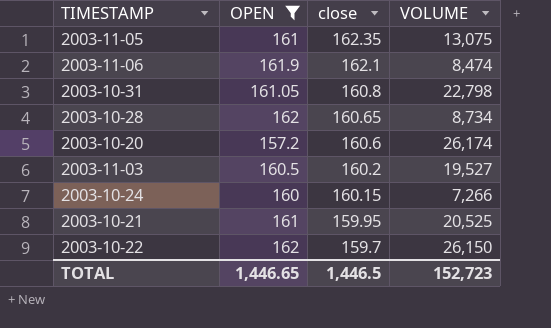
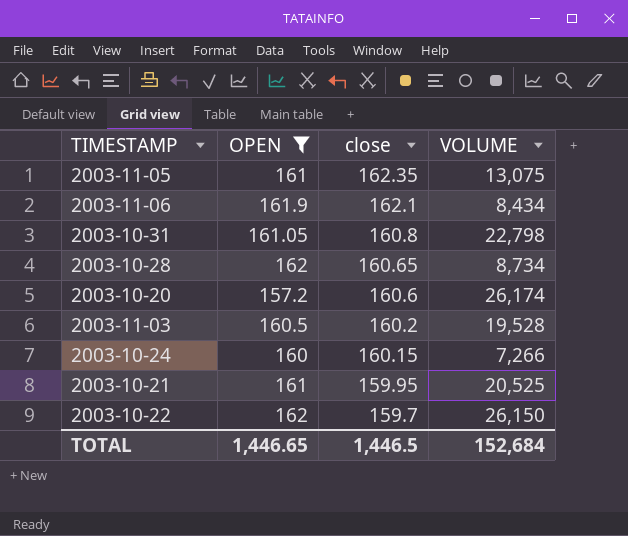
2003-11-06 | VOLUME: 8,474 -> 8,434
2003-11-03 | VOLUME: 19,527 -> 19,528
TOTAL | VOLUME: 152,723 -> 152,684

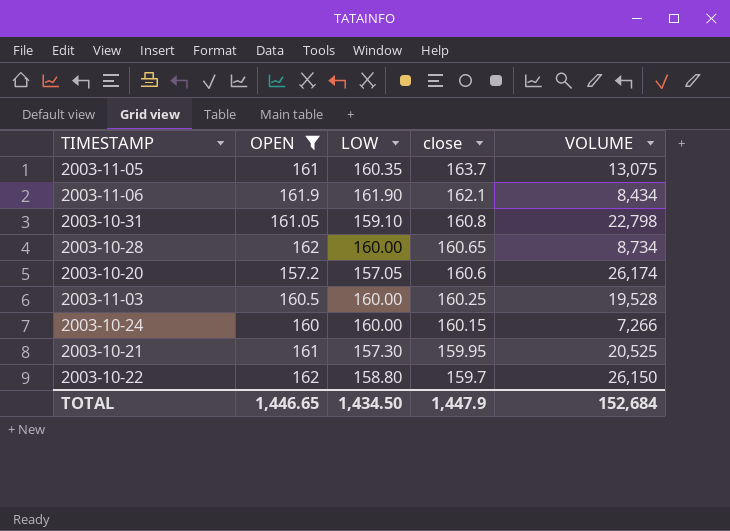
column LOW | position: none -> 3
2003-11-05 | close: 162.35 -> 163.7
2003-11-03 | close: 160.2 -> 160.25
TOTAL | close: 1,446.5 -> 1,447.9

